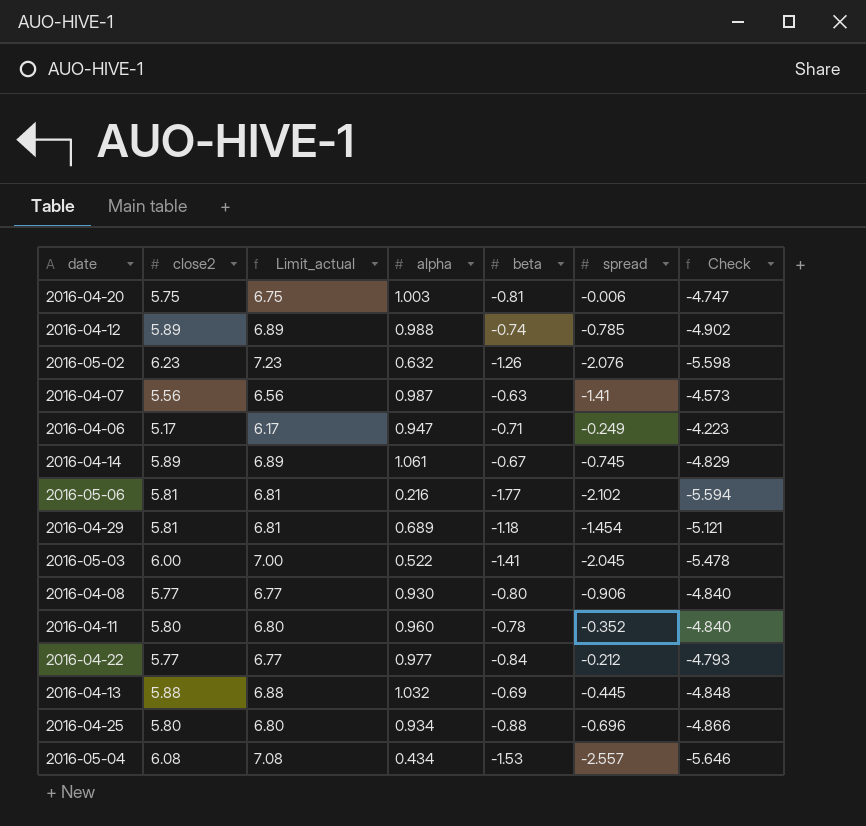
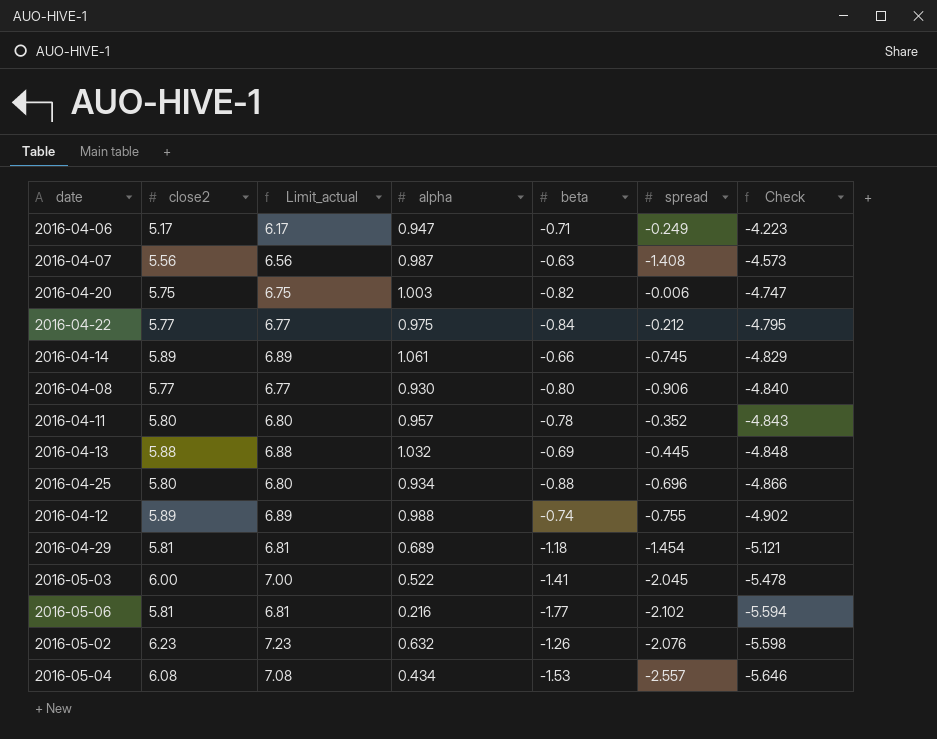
row order: none -> Check descending
2016-04-07 | spread: -1.41 -> -1.408
2016-04-20 | beta: -0.81 -> -0.82
2016-04-22 | alpha: 0.977 -> 0.975
2016-04-22 | Check: -4.793 -> -4.795
2016-04-14 | beta: -0.67 -> -0.66
2016-04-11 | alpha: 0.960 -> 0.957
2016-04-11 | Check: -4.840 -> -4.843
2016-04-12 | spread: -0.785 -> -0.755

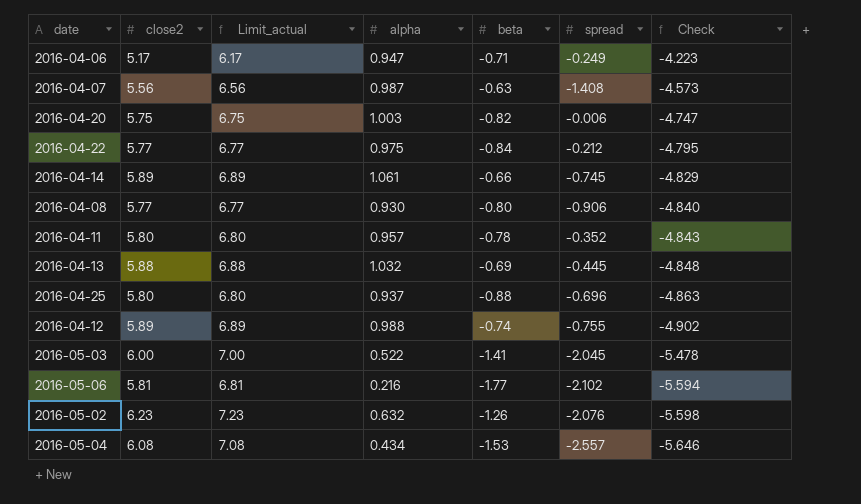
row 2016-04-29: 5.81 | 6.81 | 0.689 | -1.18 | -1.454 | -5.121 -> none
2016-04-25 | alpha: 0.934 -> 0.937
2016-04-25 | Check: -4.866 -> -4.863

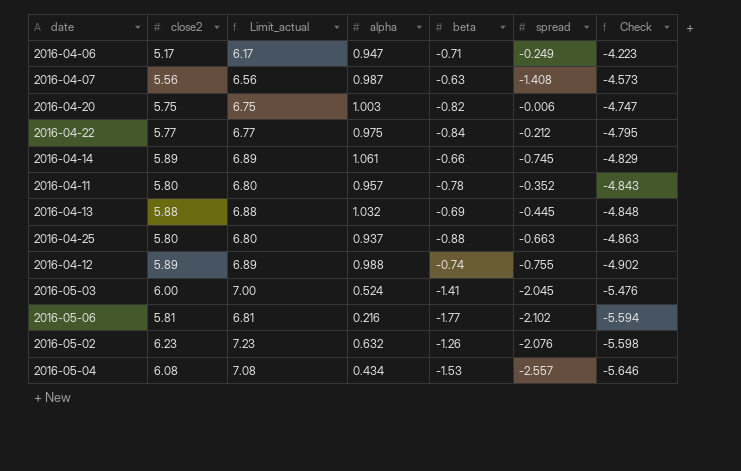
row 2016-04-08: 5.77 | 6.77 | 0.930 | -0.80 | -0.906 | -4.840 -> none
2016-04-25 | spread: -0.696 -> -0.663
2016-05-03 | alpha: 0.522 -> 0.524
2016-05-03 | Check: -5.478 -> -5.476

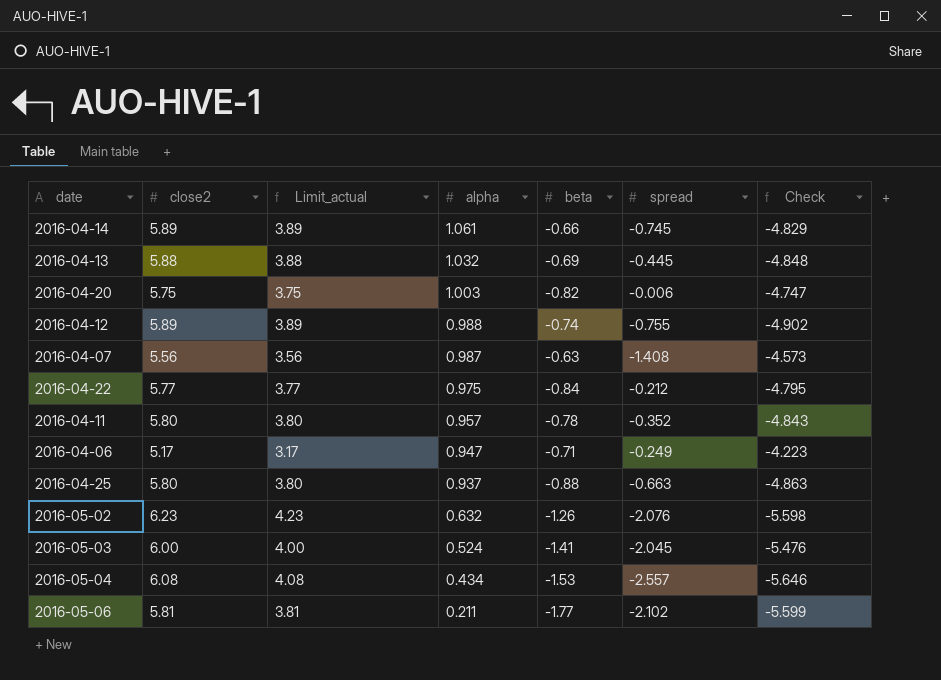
row order: Check descending -> alpha descending
column Limit_actual | formula: [close2] + 1 -> [close2] - 2
2016-05-06 | alpha: 0.216 -> 0.211
2016-05-06 | Check: -5.594 -> -5.599

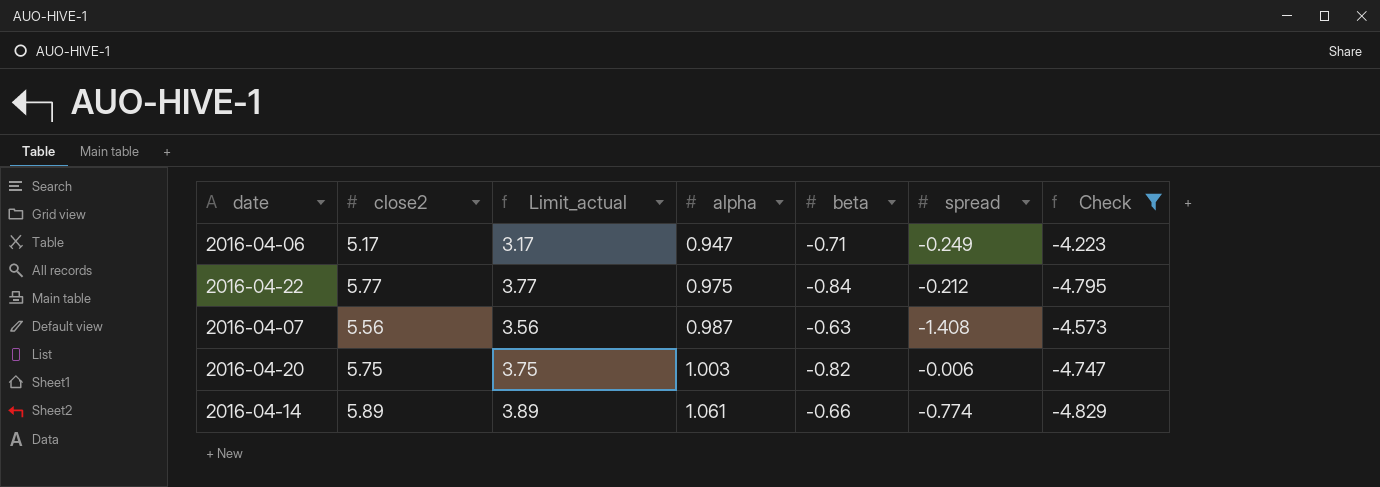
filter: none -> Check >= -4.829
row order: alpha descending -> alpha ascending
2016-04-14 | spread: -0.745 -> -0.774

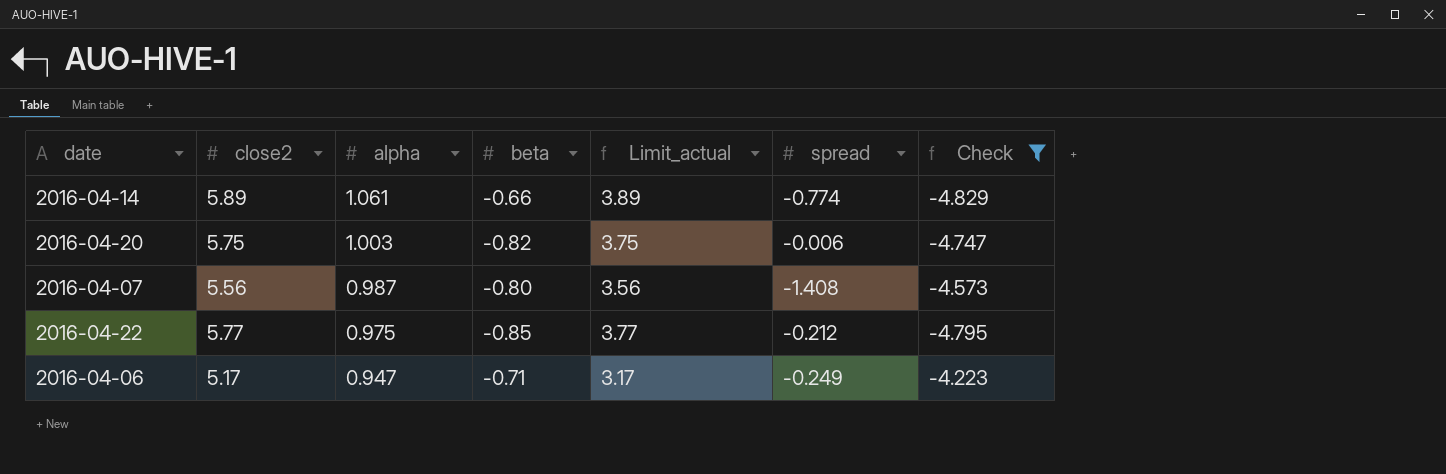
row order: alpha ascending -> alpha descending
column Limit_actual | position: 3 -> 5
2016-04-07 | beta: -0.63 -> -0.80
2016-04-22 | beta: -0.84 -> -0.85

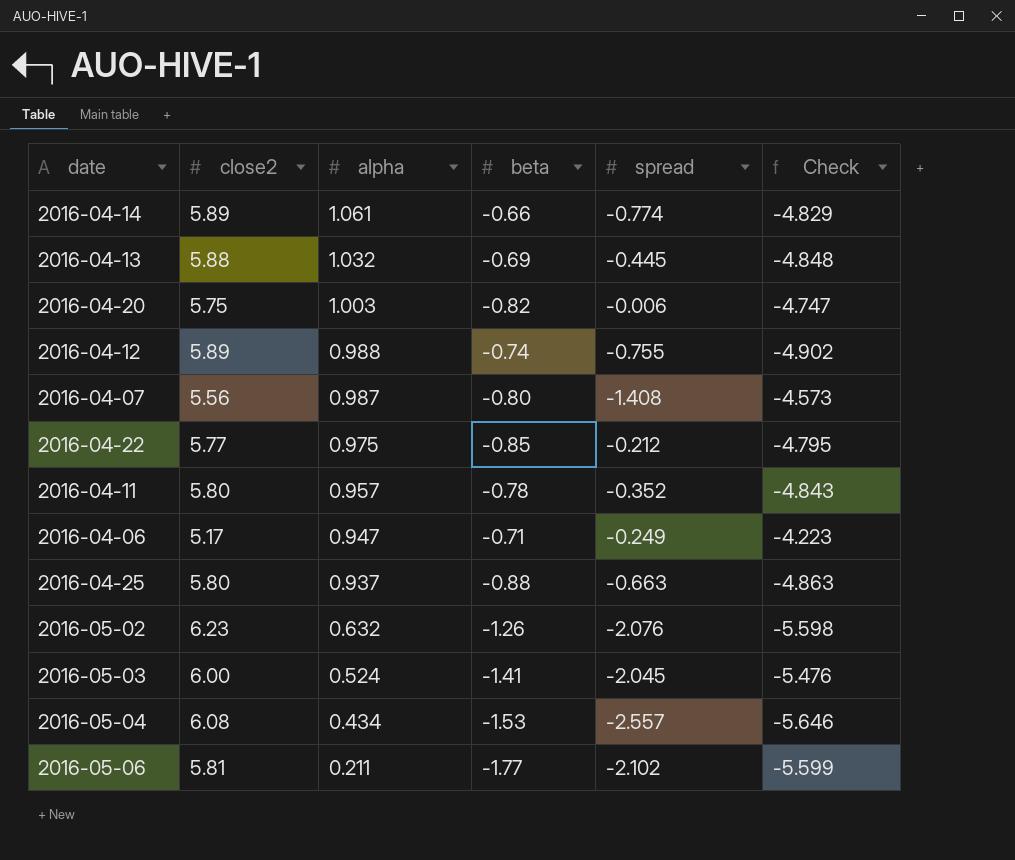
filter: Check >= -4.829 -> none
column Limit_actual | formula: [close2] - 2 -> none

